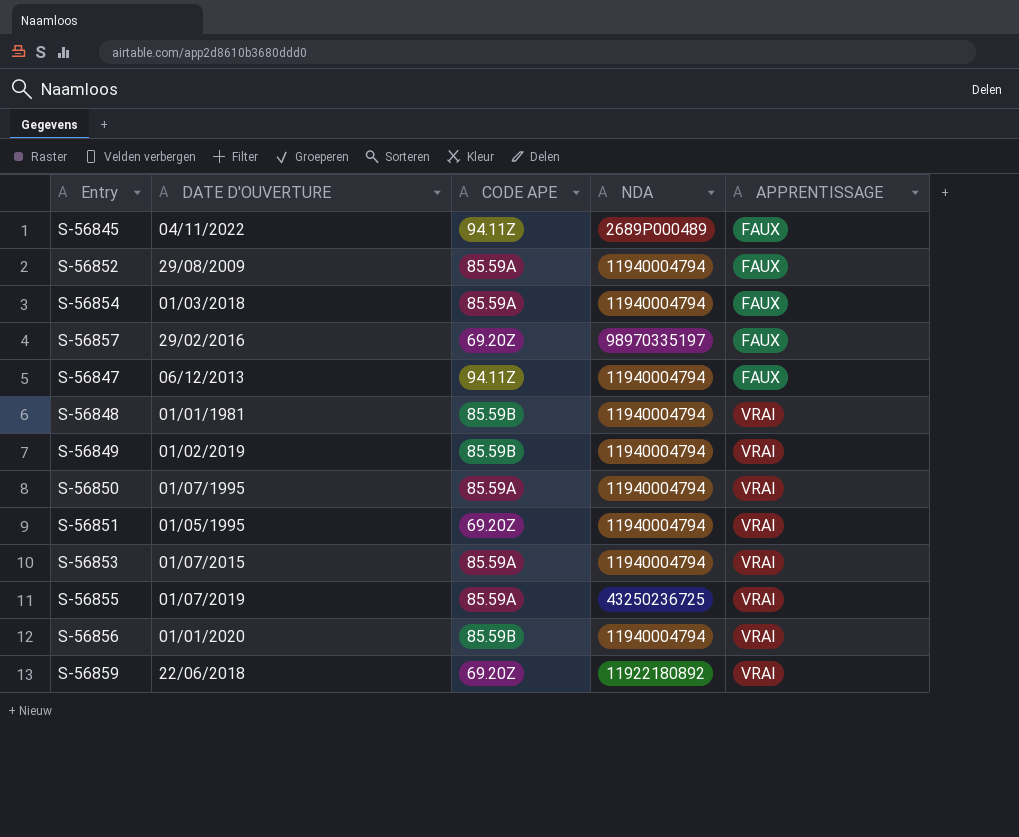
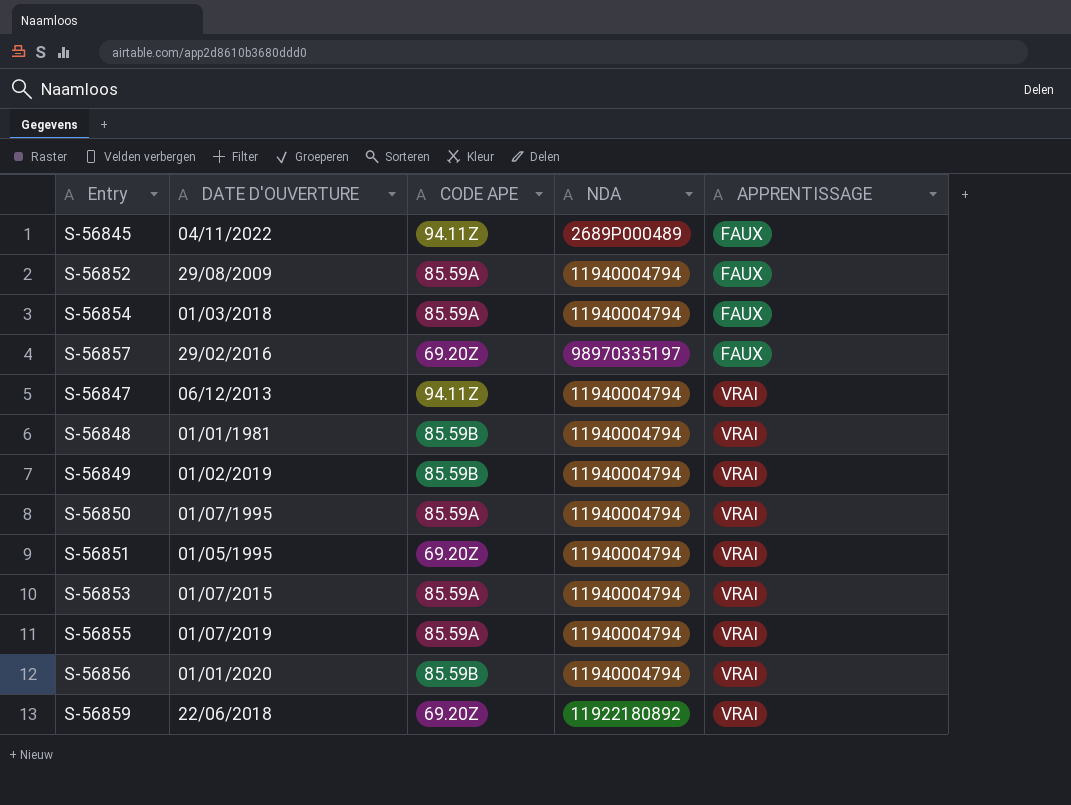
S-56847 | APPRENTISSAGE: FAUX -> VRAI
S-56855 | NDA: 43250236725 -> 11940004794

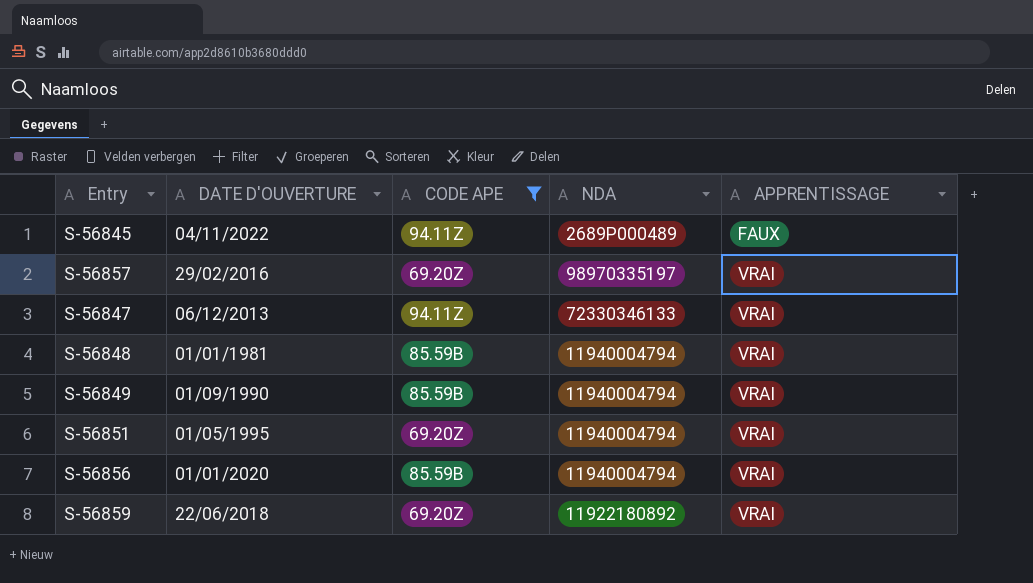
filter: none -> CODE APE != 85.59A
S-56857 | APPRENTISSAGE: FAUX -> VRAI
S-56847 | NDA: 11940004794 -> 72330346133
S-56849 | DATE D'OUVERTURE: 01/02/2019 -> 01/09/1990

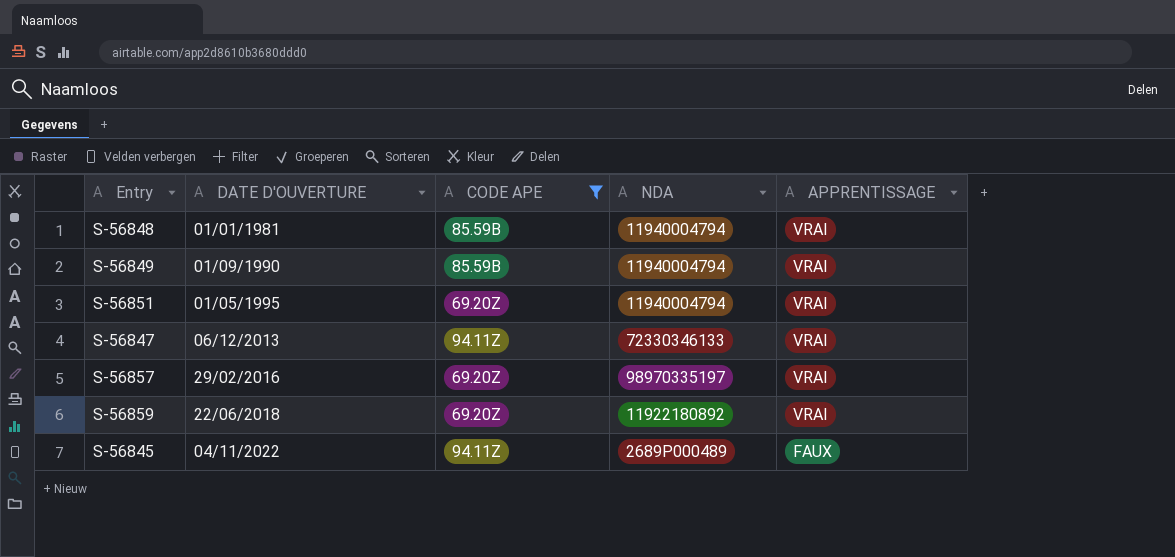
row order: APPRENTISSAGE ascending -> DATE D'OUVERTURE ascending
row S-56856: 01/01/2020 | 85.59B | 11940004794 | VRAI -> none

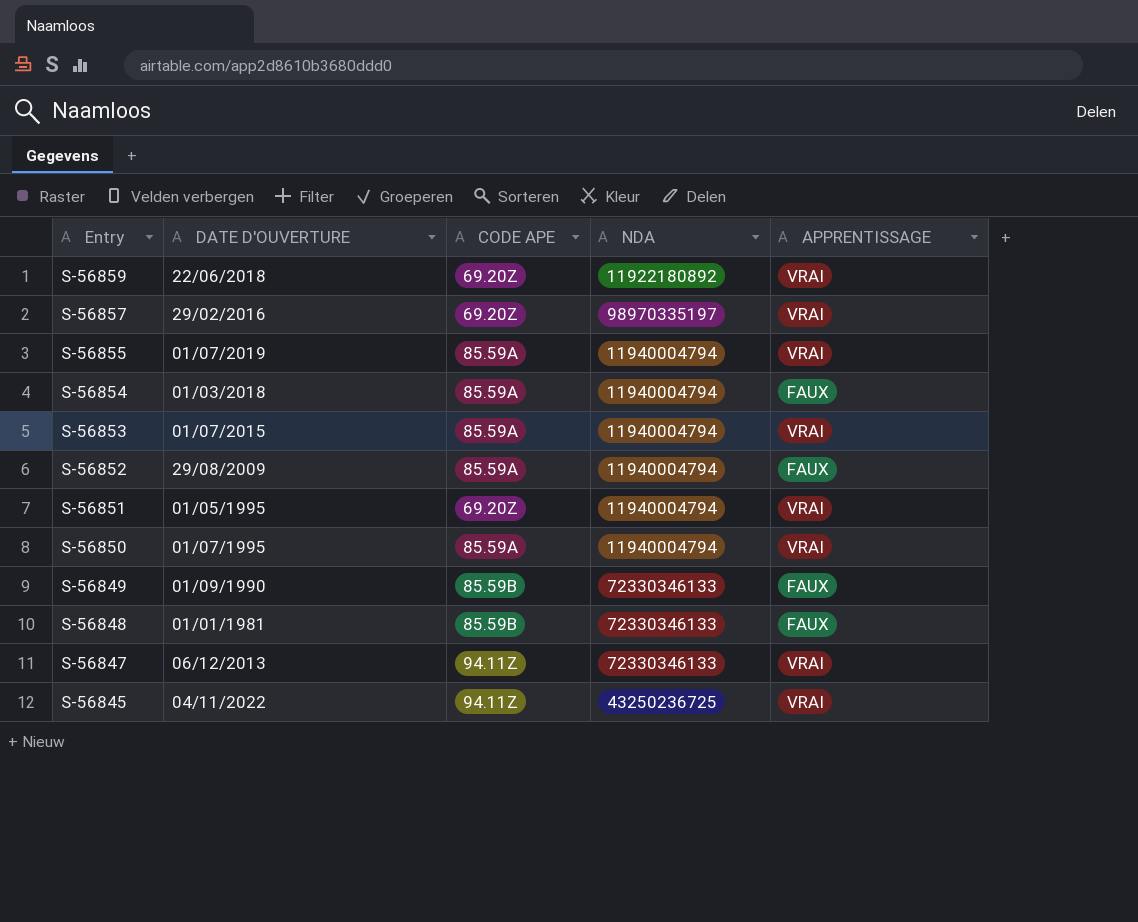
filter: CODE APE != 85.59A -> none
row order: DATE D'OUVERTURE ascending -> Entry descending
S-56849 | NDA: 11940004794 -> 72330346133
S-56849 | APPRENTISSAGE: VRAI -> FAUX
S-56848 | NDA: 11940004794 -> 72330346133
S-56848 | APPRENTISSAGE: VRAI -> FAUX
S-56845 | NDA: 2689P000489 -> 43250236725
S-56845 | APPRENTISSAGE: FAUX -> VRAI

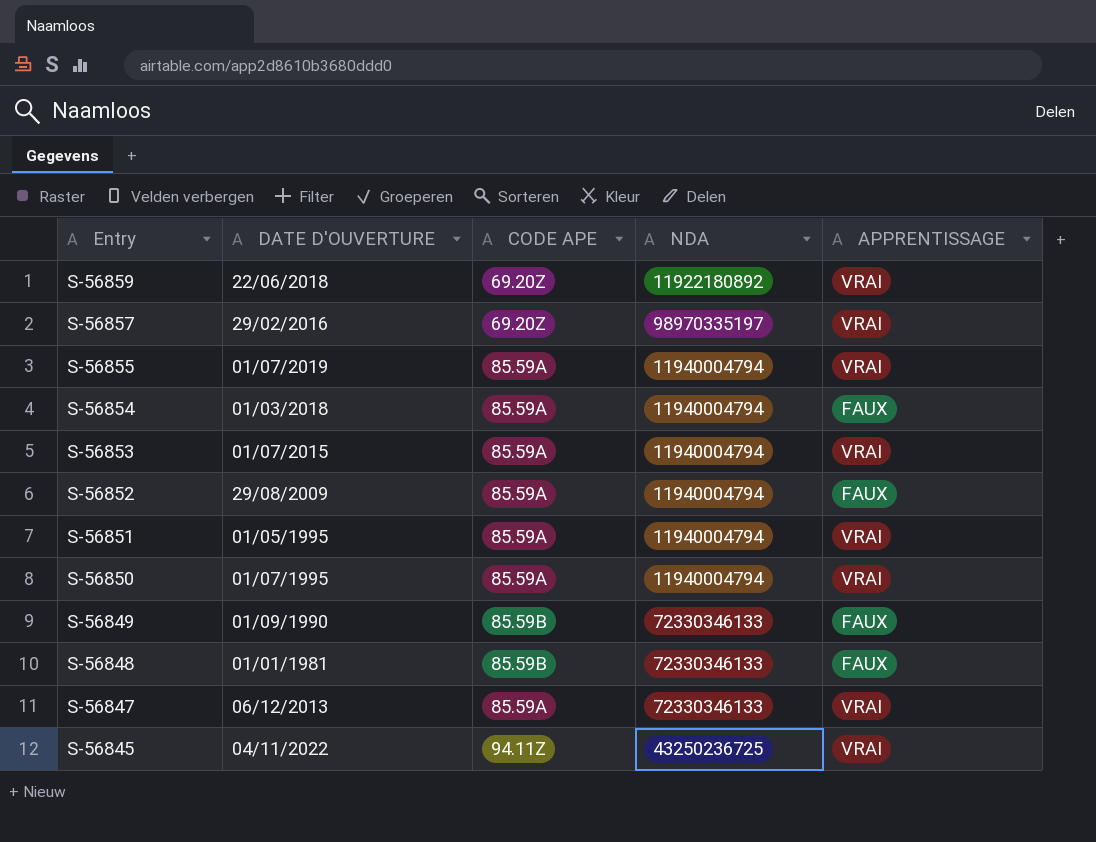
S-56851 | CODE APE: 69.20Z -> 85.59A
S-56847 | CODE APE: 94.11Z -> 85.59A

